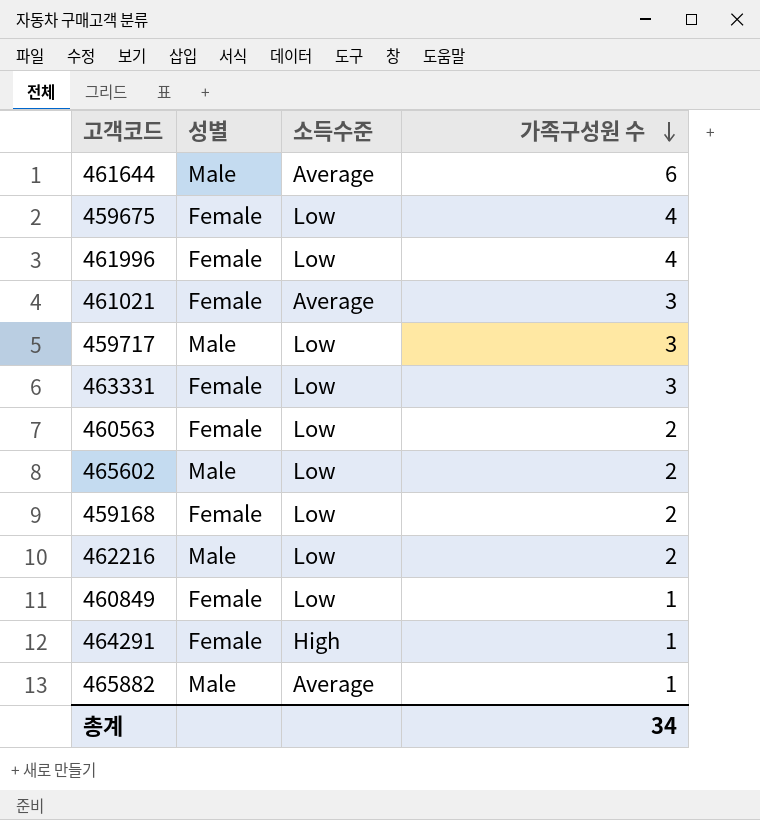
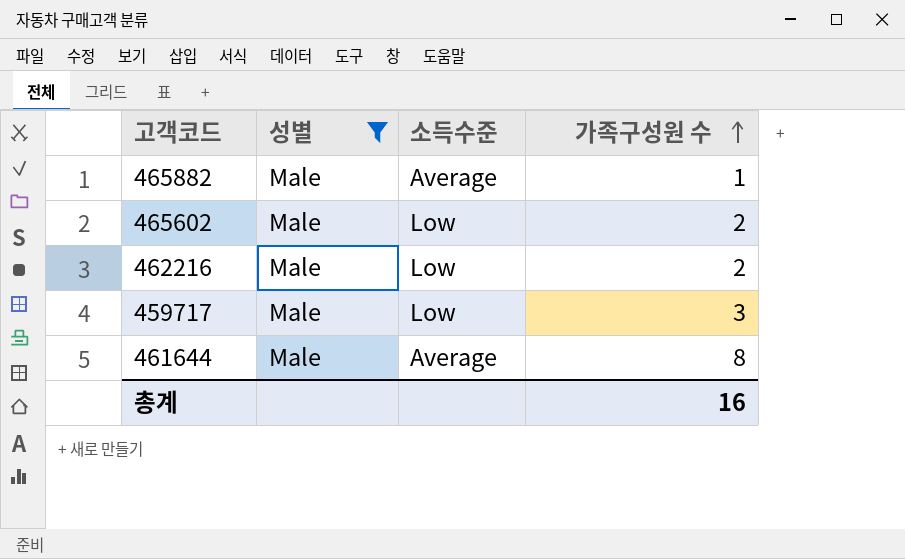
filter: none -> 성별 = Male
row order: 가족구성원 수 descending -> 가족구성원 수 ascending
461644 | 가족구성원 수: 6 -> 8
총계 | 가족구성원 수: 34 -> 16

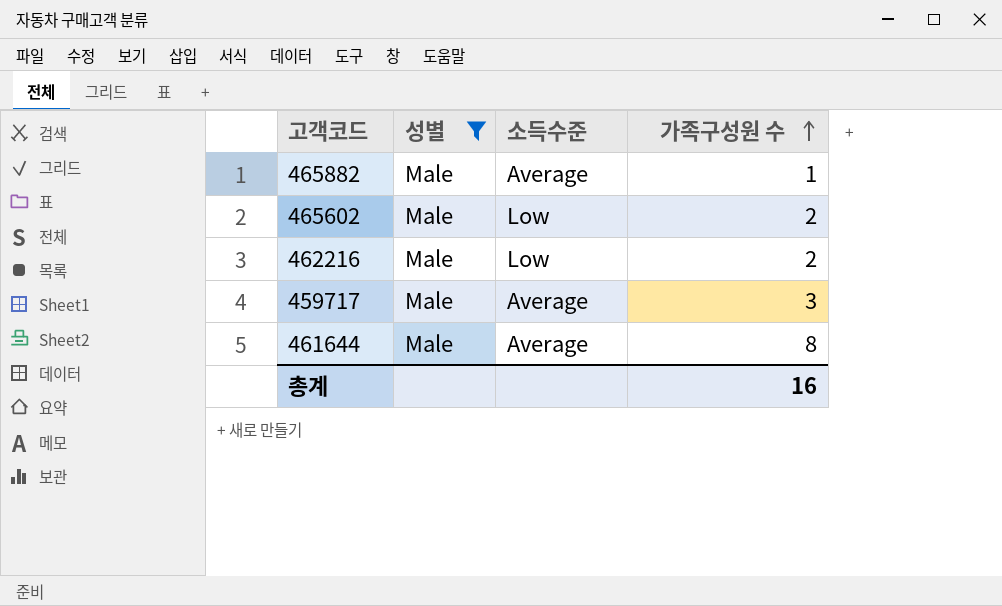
459717 | 소득수준: Low -> Average

